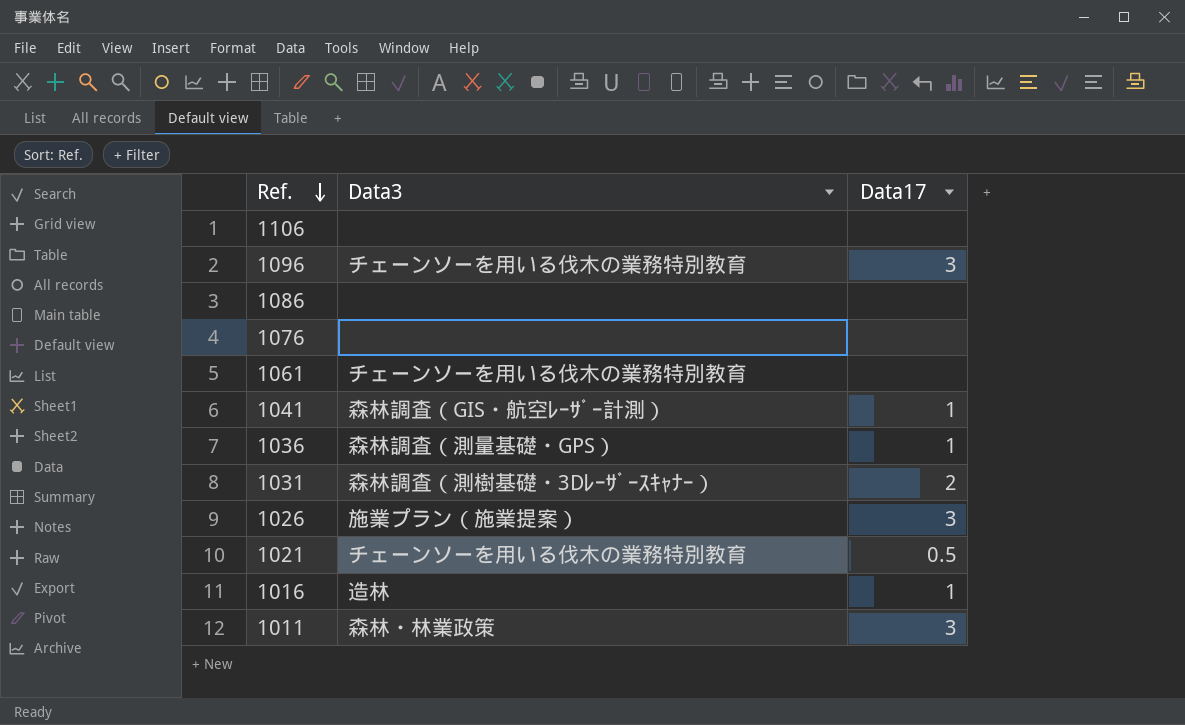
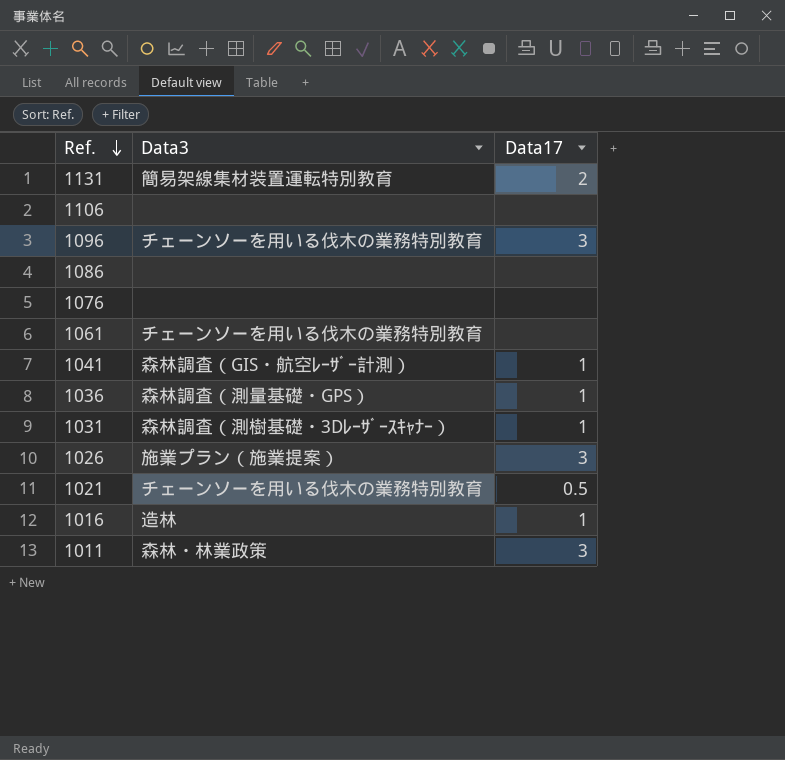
row 1131: none -> 簡易架線集材装置運転特別教育 | 2
1031 | Data17: 2 -> 1

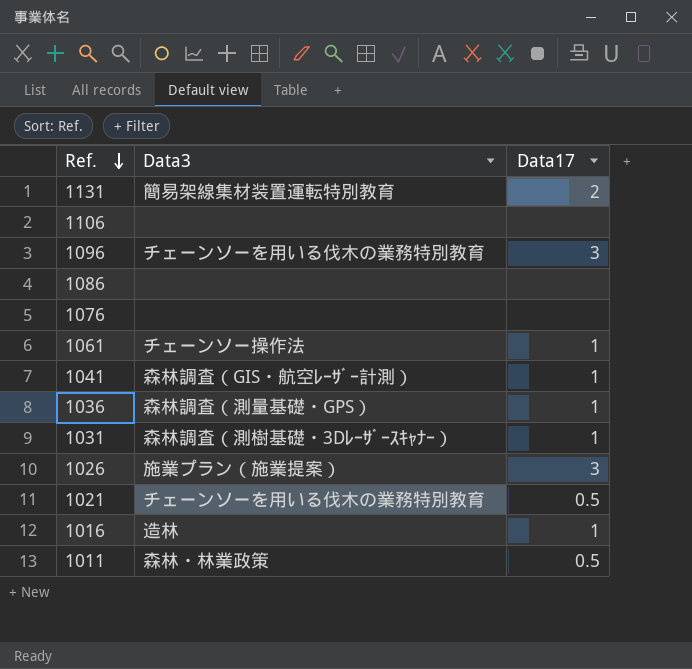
1061 | Data3: チェーンソーを用いる伐木の業務特別教育 -> チェーンソー操作法
1061 | Data17: none -> 1
1011 | Data17: 3 -> 0.5

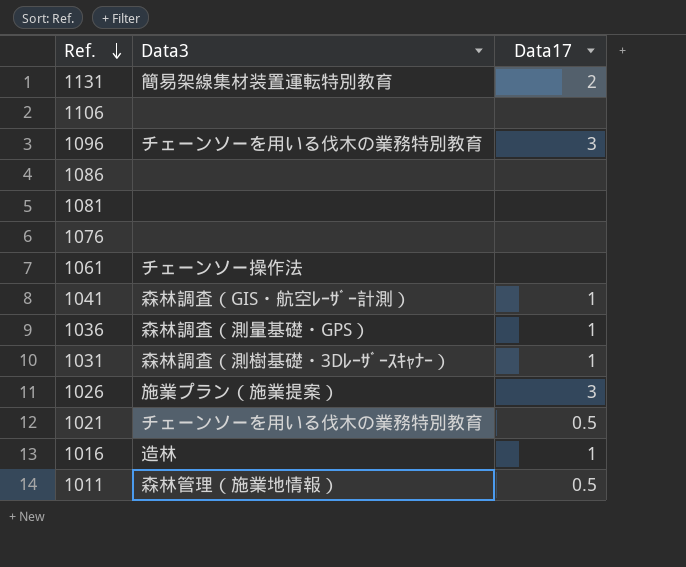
row 1081: none -> none | none
1061 | Data17: 1 -> none
1011 | Data3: 森林・林業政策 -> 森林管理（施業地情報）

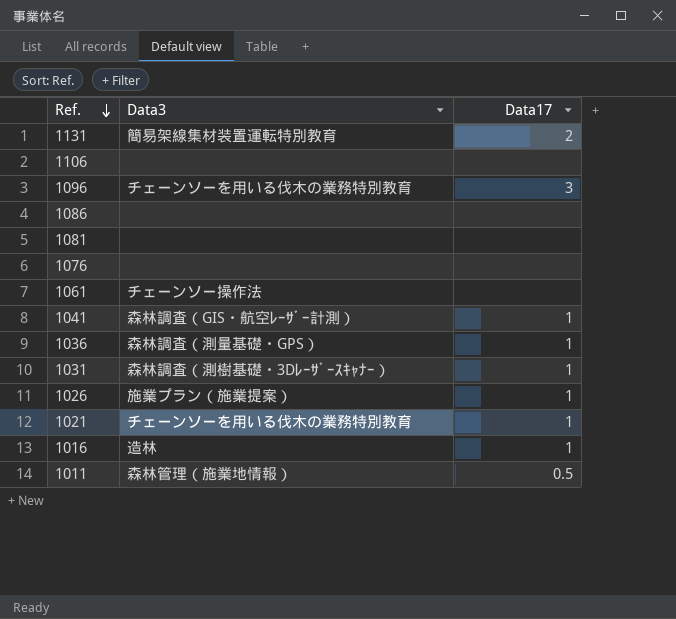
1026 | Data17: 3 -> 1
1021 | Data17: 0.5 -> 1

